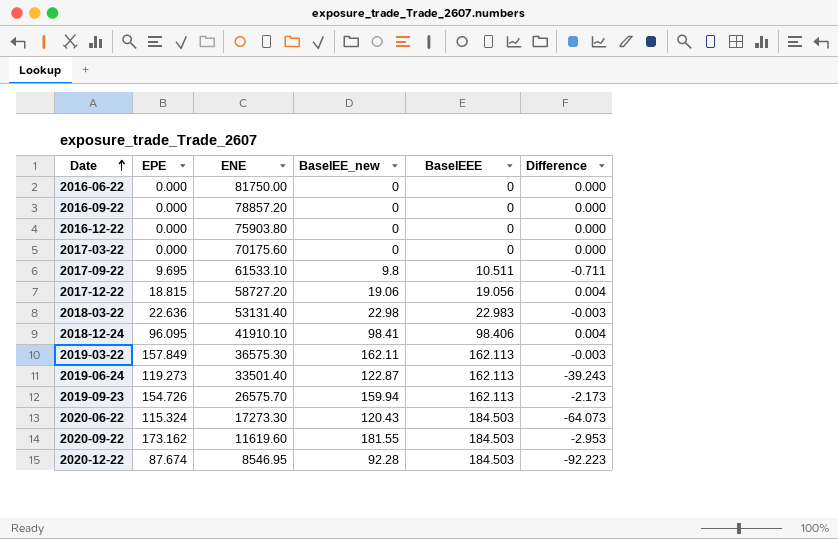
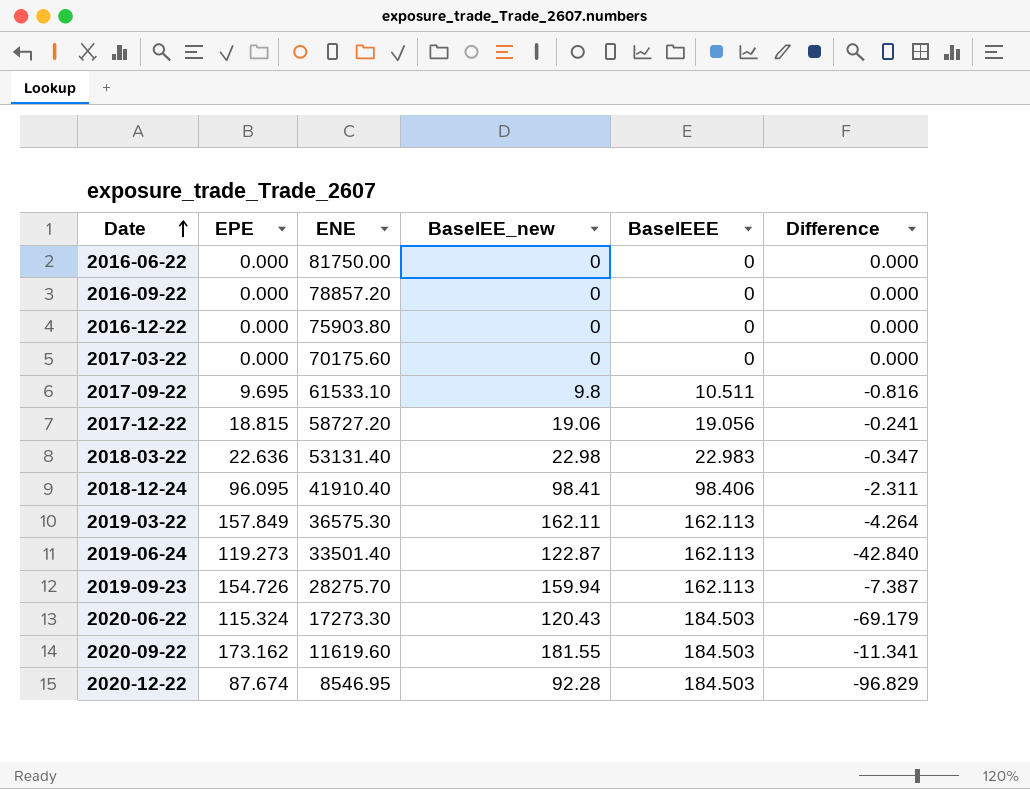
column Difference | formula: [BaselEE_new] - [BaselEEE] -> [EPE] - [BaselEEE]
2018-12-24 | ENE: 41910.10 -> 41910.40
2019-09-23 | ENE: 26575.70 -> 28275.70

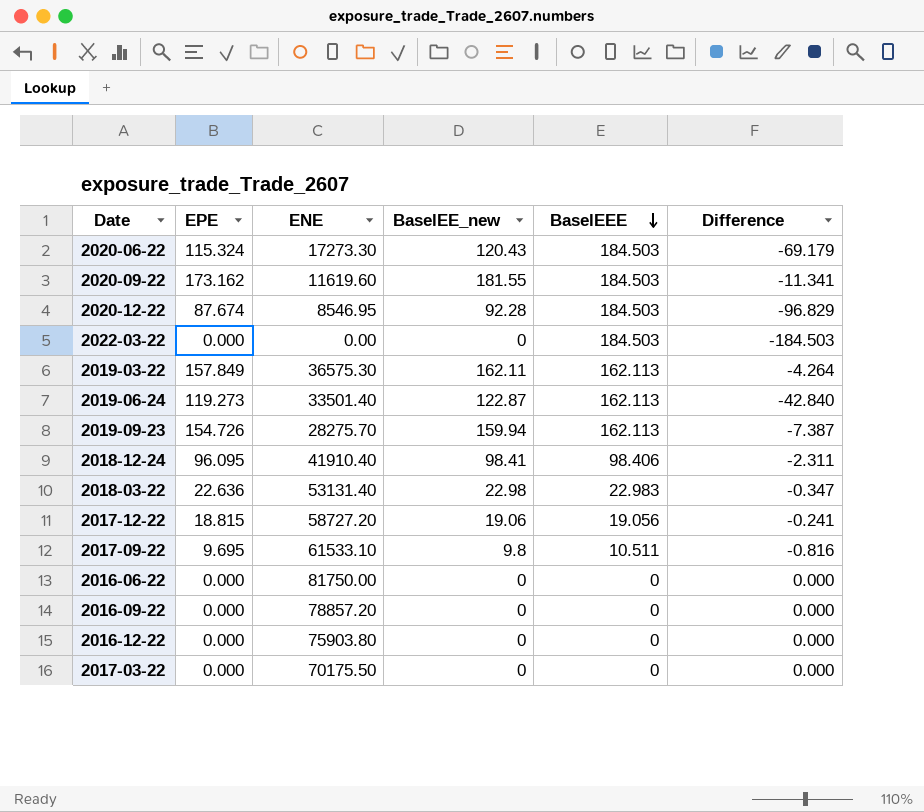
row order: Date ascending -> BaselEEE descending
row 2022-03-22: none -> 0.000 | 0.00 | 0 | 184.503 | -184.503
2017-03-22 | ENE: 70175.60 -> 70175.50

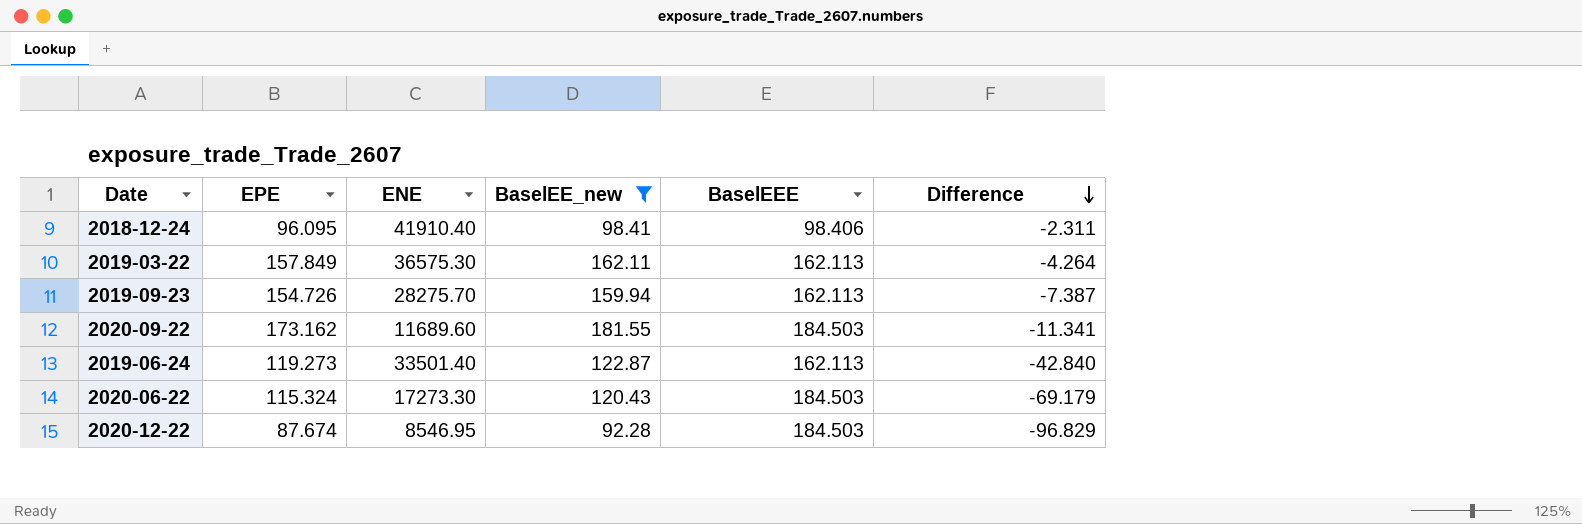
filter: none -> BaselEE_new >= 92.28
row order: BaselEEE descending -> Difference descending
2020-09-22 | ENE: 11619.60 -> 11689.60

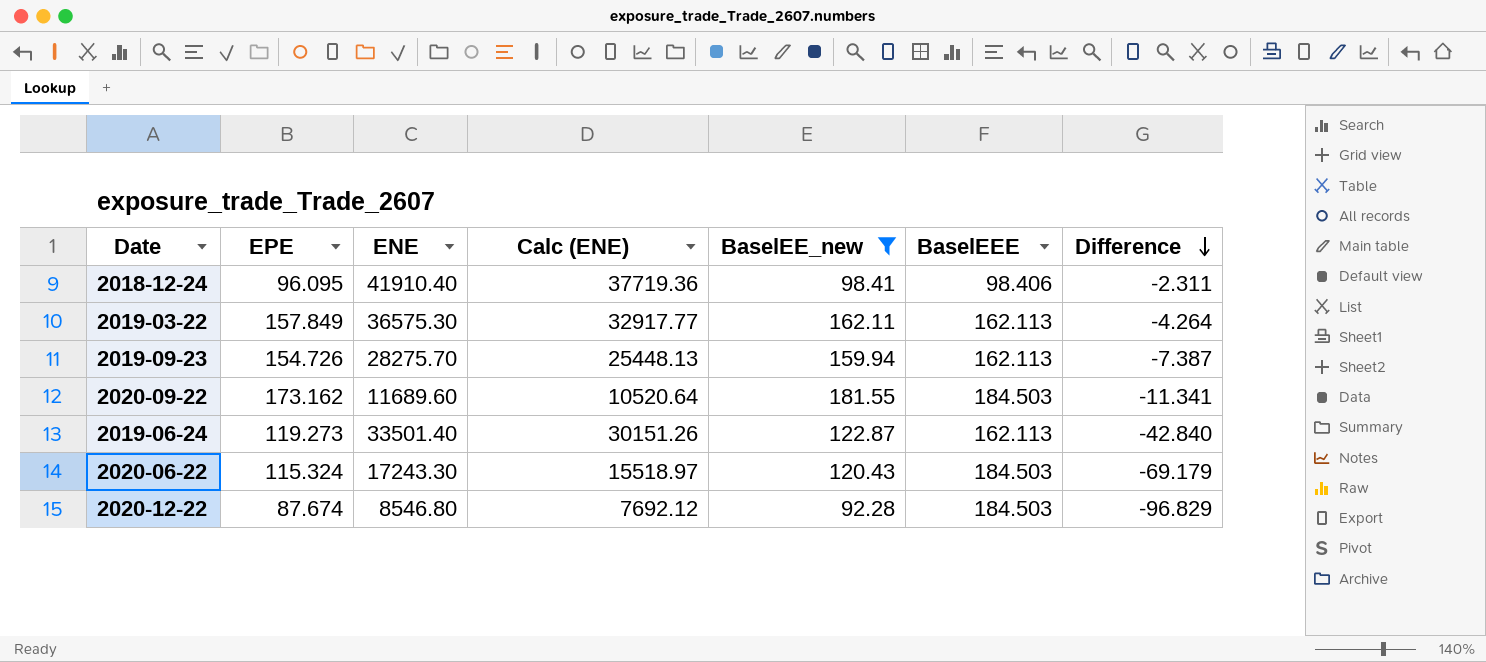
column Calc (ENE) | formula: none -> [ENE] * 0.9
2020-06-22 | ENE: 17273.30 -> 17243.30
2020-12-22 | ENE: 8546.95 -> 8546.80

